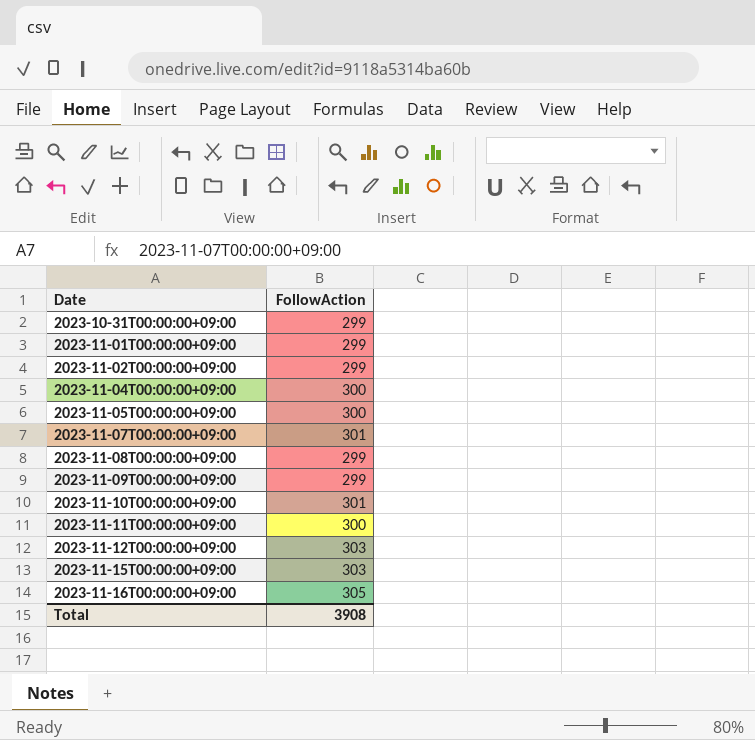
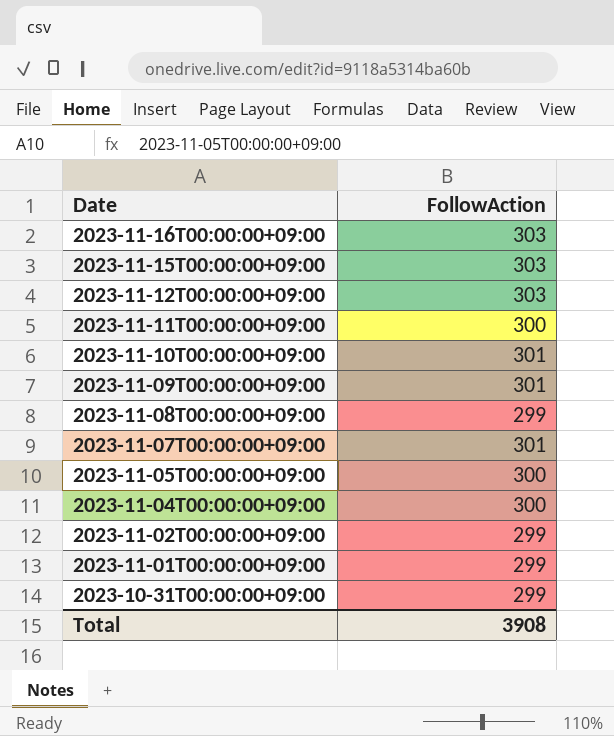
row order: Date ascending -> Date descending
2023-11-16T00:00:00+09:00 | FollowAction: 305 -> 303
2023-11-09T00:00:00+09:00 | FollowAction: 299 -> 301

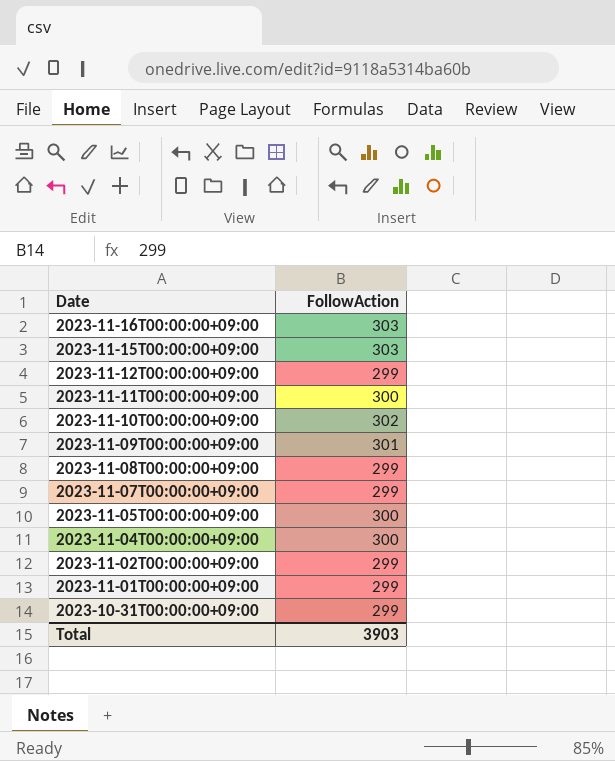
2023-11-12T00:00:00+09:00 | FollowAction: 303 -> 299
2023-11-10T00:00:00+09:00 | FollowAction: 301 -> 302
2023-11-07T00:00:00+09:00 | FollowAction: 301 -> 299
Total | FollowAction: 3908 -> 3903

